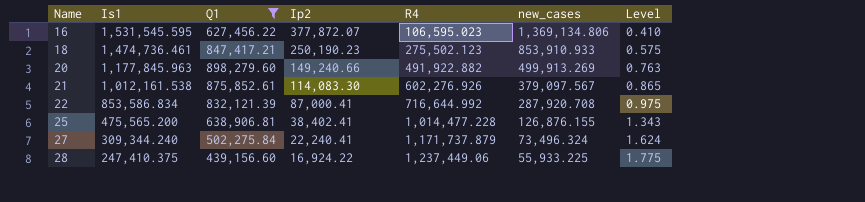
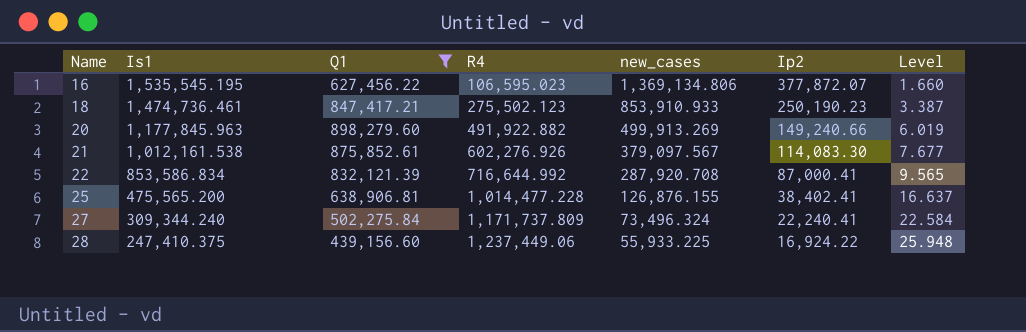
column Ip2 | position: 4 -> 6
column Level | formula: [Q1] / [Is1] -> [Q1] / [Ip2]
16 | Is1: 1,531,545.595 -> 1,535,545.195
27 | R4: 1,171,737.879 -> 1,171,737.809

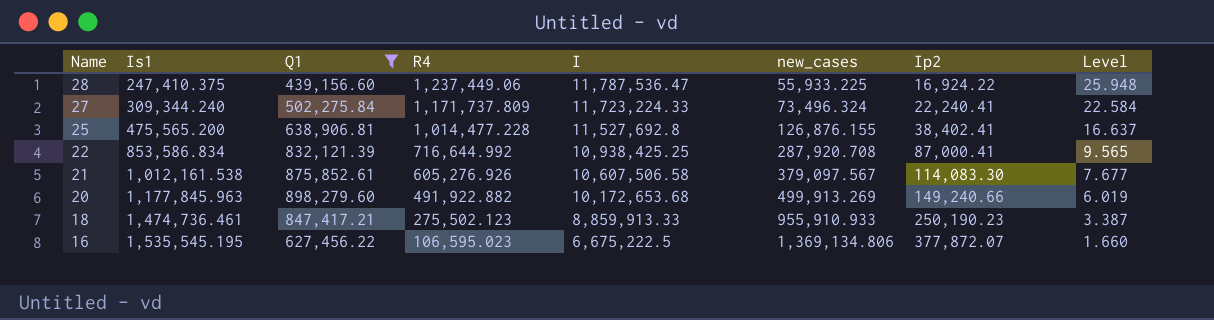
row order: Name ascending -> Name descending
column I | position: none -> 5
21 | R4: 602,276.926 -> 605,276.926
18 | new_cases: 853,910.933 -> 955,910.933

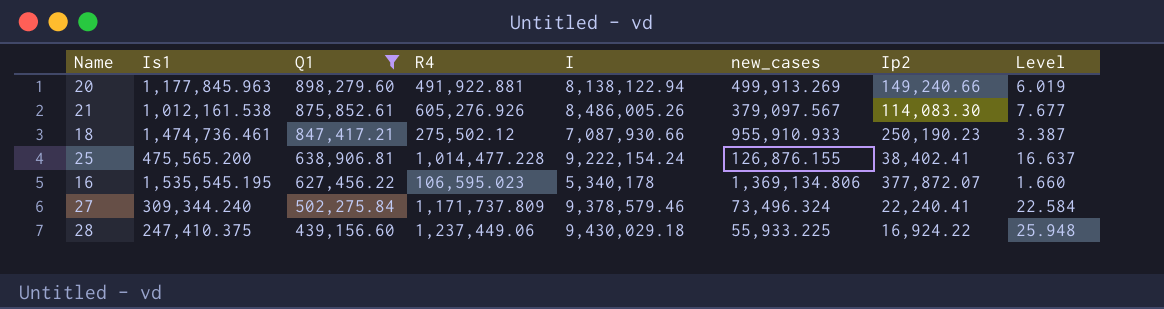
row order: Name descending -> Q1 descending
row 22: 853,586.834 | 832,121.39 | 716,644.992 | 10,938,425.25 | 287,920.708 | 87,000.41 | 9.565 -> none
20 | R4: 491,922.882 -> 491,922.881
20 | I: 10,172,653.68 -> 8,138,122.94
21 | I: 10,607,506.58 -> 8,486,005.26
18 | R4: 275,502.123 -> 275,502.12
18 | I: 8,859,913.33 -> 7,087,930.66
25 | I: 11,527,692.8 -> 9,222,154.24
16 | I: 6,675,222.5 -> 5,340,178
27 | I: 11,723,224.33 -> 9,378,579.46
28 | I: 11,787,536.47 -> 9,430,029.18

